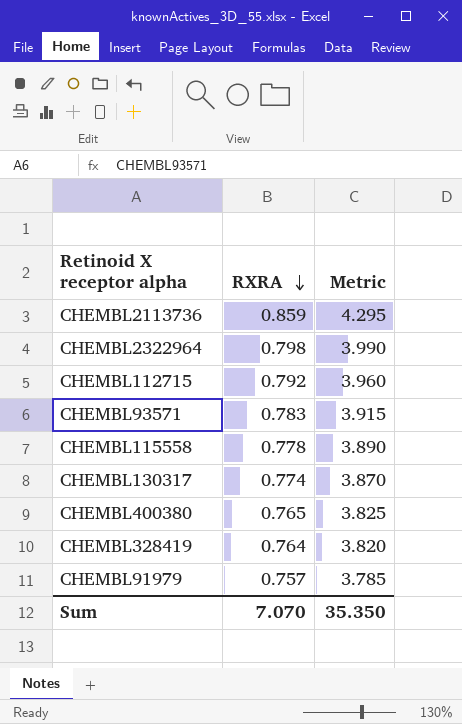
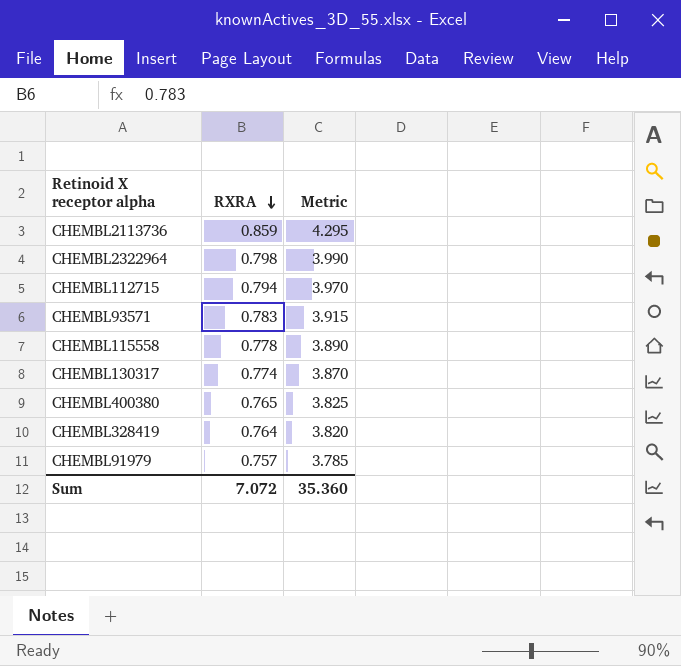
CHEMBL112715 | RXRA: 0.792 -> 0.794
CHEMBL112715 | Metric: 3.960 -> 3.970
Sum | RXRA: 7.070 -> 7.072
Sum | Metric: 35.350 -> 35.360

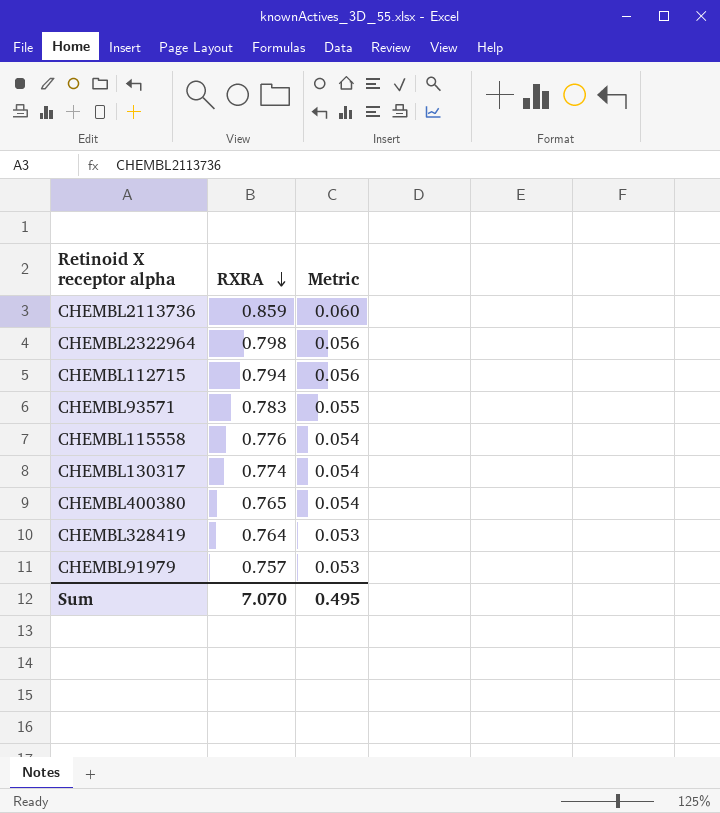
column Metric | formula: [RXRA] * 5 -> [RXRA] * 0.07
CHEMBL115558 | RXRA: 0.778 -> 0.776
Sum | RXRA: 7.072 -> 7.070
Sum | Metric: 35.360 -> 0.495

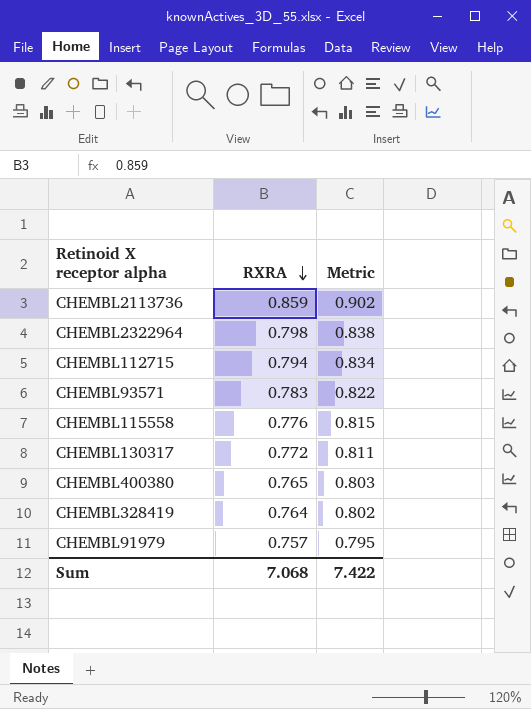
column Metric | formula: [RXRA] * 0.07 -> [RXRA] * 1.05
CHEMBL130317 | RXRA: 0.774 -> 0.772
Sum | RXRA: 7.070 -> 7.068
Sum | Metric: 0.495 -> 7.422

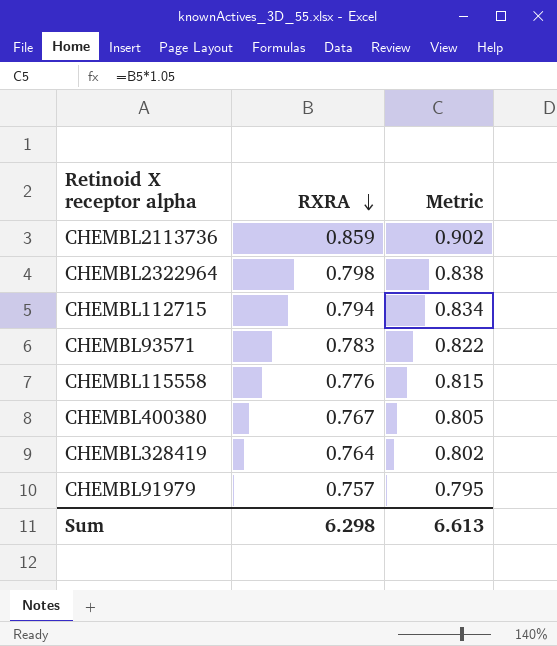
row CHEMBL130317: 0.772 | 0.811 -> none
CHEMBL400380 | RXRA: 0.765 -> 0.767
CHEMBL400380 | Metric: 0.803 -> 0.805
Sum | RXRA: 7.068 -> 6.298
Sum | Metric: 7.422 -> 6.613

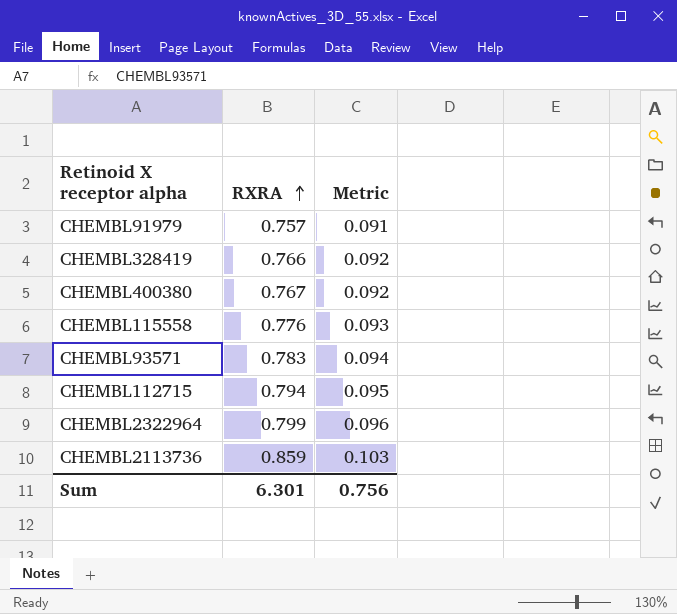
row order: RXRA descending -> RXRA ascending
column Metric | formula: [RXRA] * 1.05 -> [RXRA] * 0.12
CHEMBL328419 | RXRA: 0.764 -> 0.766
CHEMBL2322964 | RXRA: 0.798 -> 0.799
Sum | RXRA: 6.298 -> 6.301
Sum | Metric: 6.613 -> 0.756

